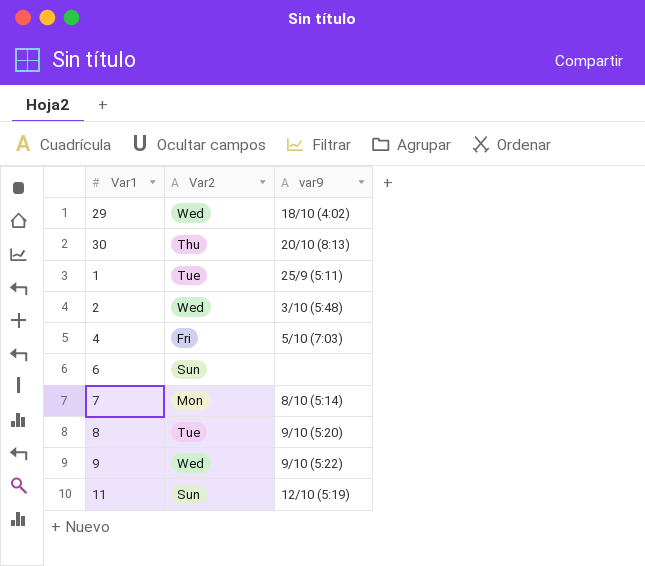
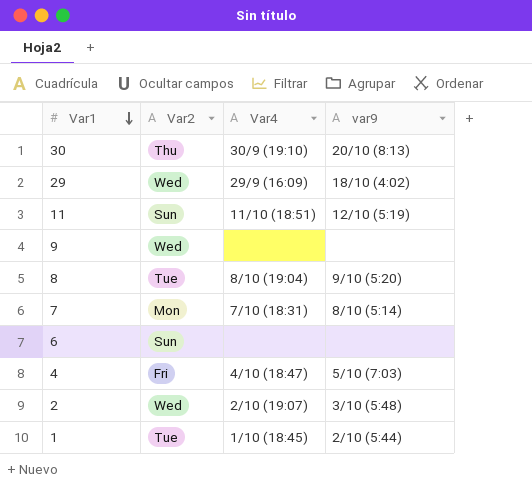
row order: none -> Var1 descending
column Var4 | position: none -> 3
9 | var9: 9/10 (5:22) -> none
1 | var9: 25/9 (5:11) -> 2/10 (5:44)

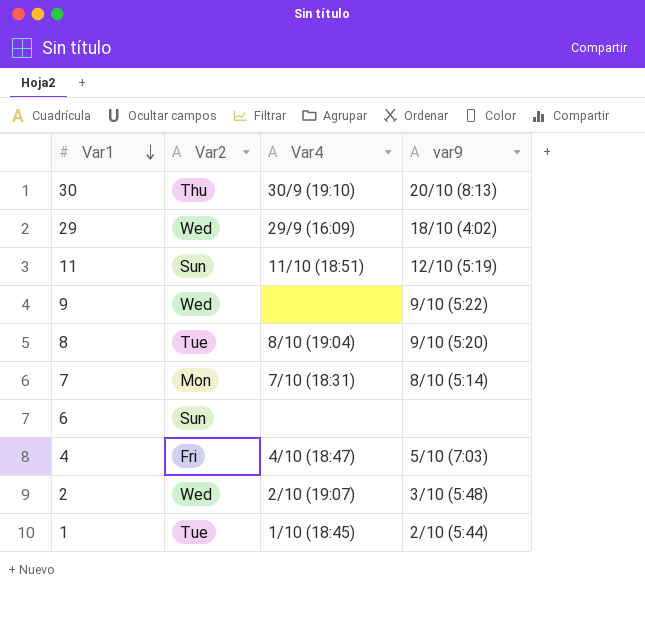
9 | var9: none -> 9/10 (5:22)

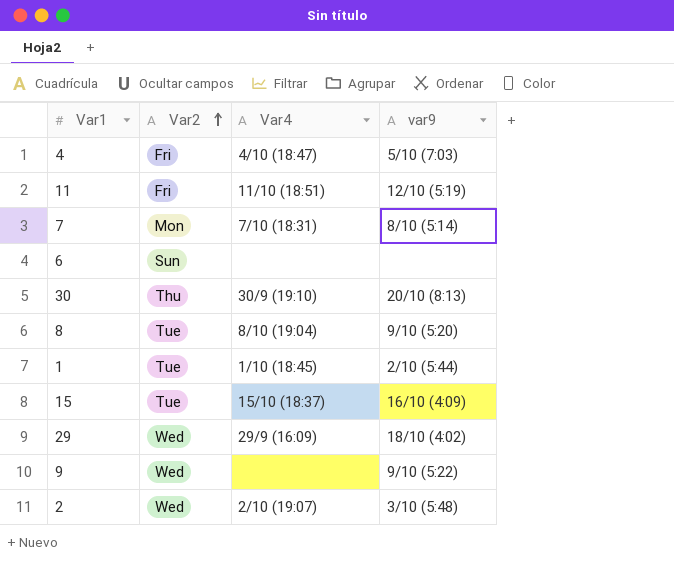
row order: Var1 descending -> Var2 ascending
11 | Var2: Sun -> Fri
row 15: none -> Tue | 15/10 (18:37) | 16/10 (4:09)

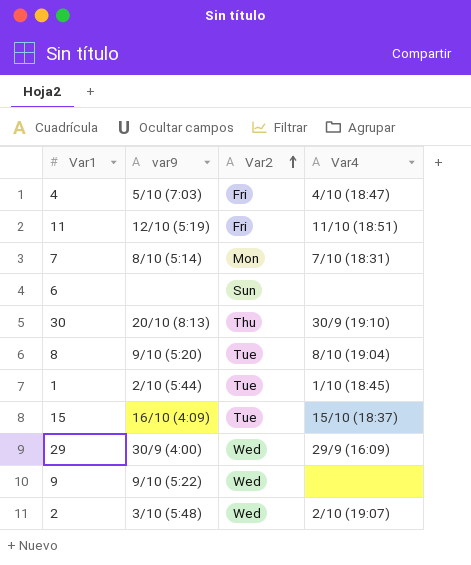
column var9 | position: 4 -> 2
29 | var9: 18/10 (4:02) -> 30/9 (4:00)

